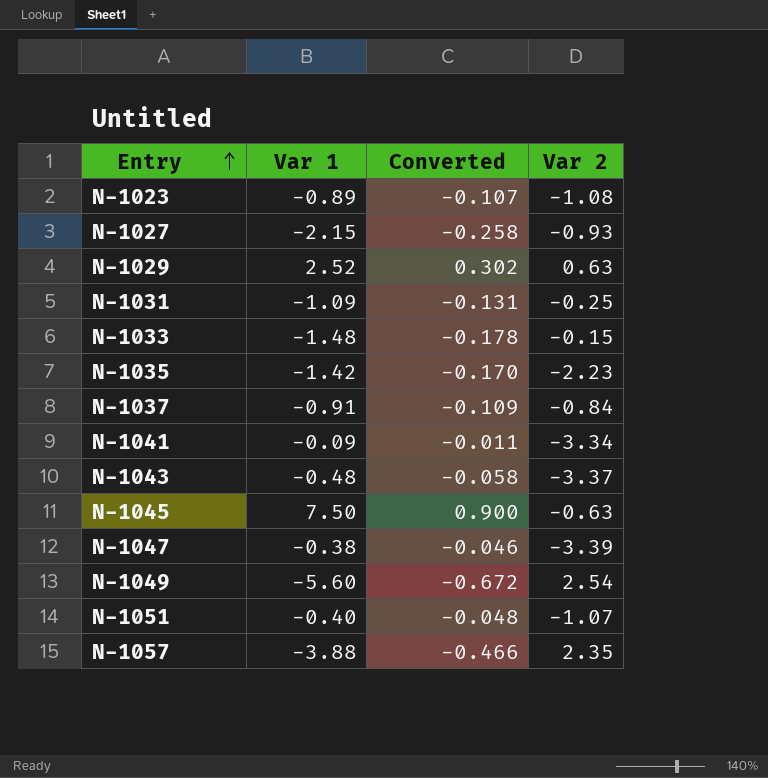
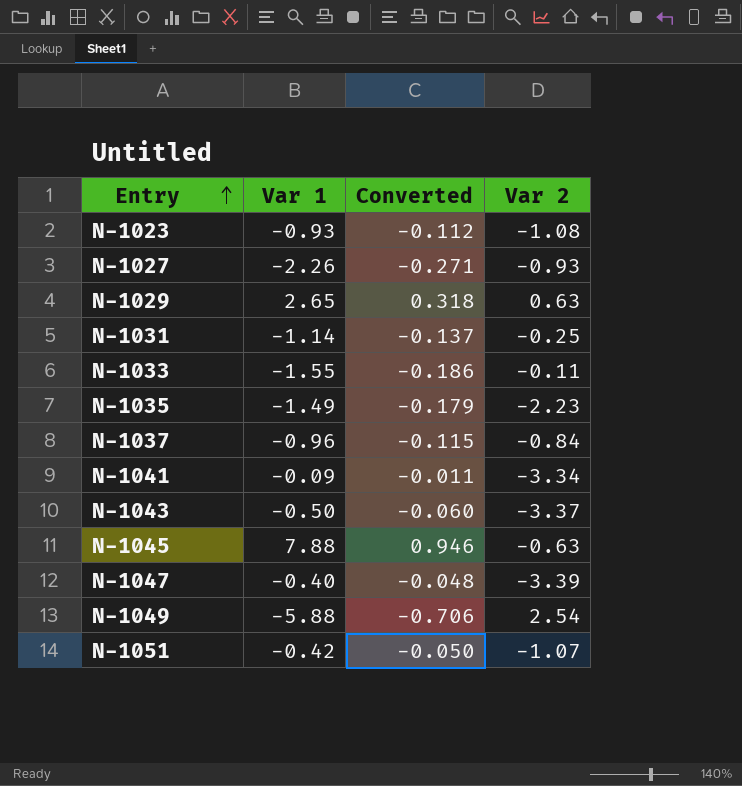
row N-1057: -3.88 | -0.466 | 2.35 -> none
N-1023 | Var 1: -0.89 -> -0.93
N-1023 | Converted: -0.107 -> -0.112
N-1027 | Var 1: -2.15 -> -2.26
N-1027 | Converted: -0.258 -> -0.271
N-1029 | Var 1: 2.52 -> 2.65
N-1029 | Converted: 0.302 -> 0.318
N-1031 | Var 1: -1.09 -> -1.14
N-1031 | Converted: -0.131 -> -0.137
N-1033 | Var 1: -1.48 -> -1.55
N-1033 | Converted: -0.178 -> -0.186
N-1033 | Var 2: -0.15 -> -0.11
N-1035 | Var 1: -1.42 -> -1.49
N-1035 | Converted: -0.170 -> -0.179
N-1037 | Var 1: -0.91 -> -0.96
N-1037 | Converted: -0.109 -> -0.115
N-1043 | Var 1: -0.48 -> -0.50
N-1043 | Converted: -0.058 -> -0.060
N-1045 | Var 1: 7.50 -> 7.88
N-1045 | Converted: 0.900 -> 0.946
N-1047 | Var 1: -0.38 -> -0.40
N-1047 | Converted: -0.046 -> -0.048
N-1049 | Var 1: -5.60 -> -5.88
N-1049 | Converted: -0.672 -> -0.706
N-1051 | Var 1: -0.40 -> -0.42
N-1051 | Converted: -0.048 -> -0.050

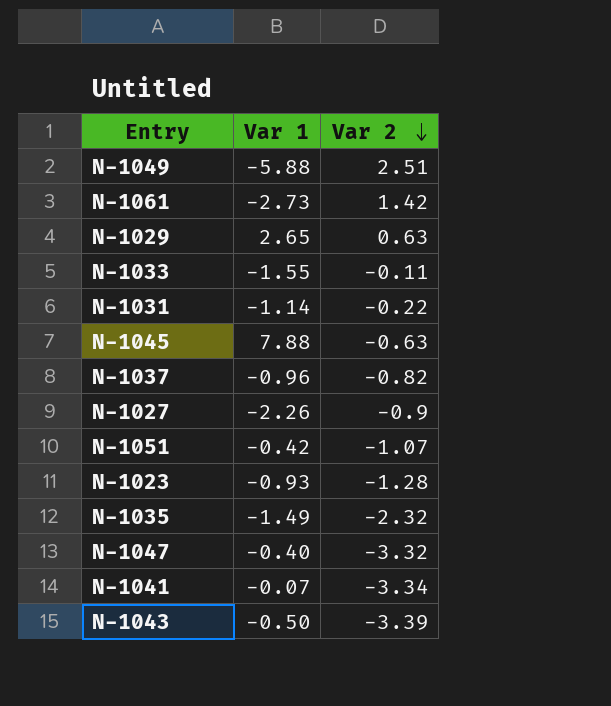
row order: Entry ascending -> Var 2 descending
column Converted | formula: [Var 1] * 0.12 -> none
N-1049 | Var 2: 2.54 -> 2.51
row N-1061: none -> -2.73 | 1.42
N-1031 | Var 2: -0.25 -> -0.22
N-1037 | Var 2: -0.84 -> -0.82
N-1027 | Var 2: -0.93 -> -0.9
N-1023 | Var 2: -1.08 -> -1.28
N-1035 | Var 2: -2.23 -> -2.32
N-1047 | Var 2: -3.39 -> -3.32
N-1041 | Var 1: -0.09 -> -0.07
N-1043 | Var 2: -3.37 -> -3.39

